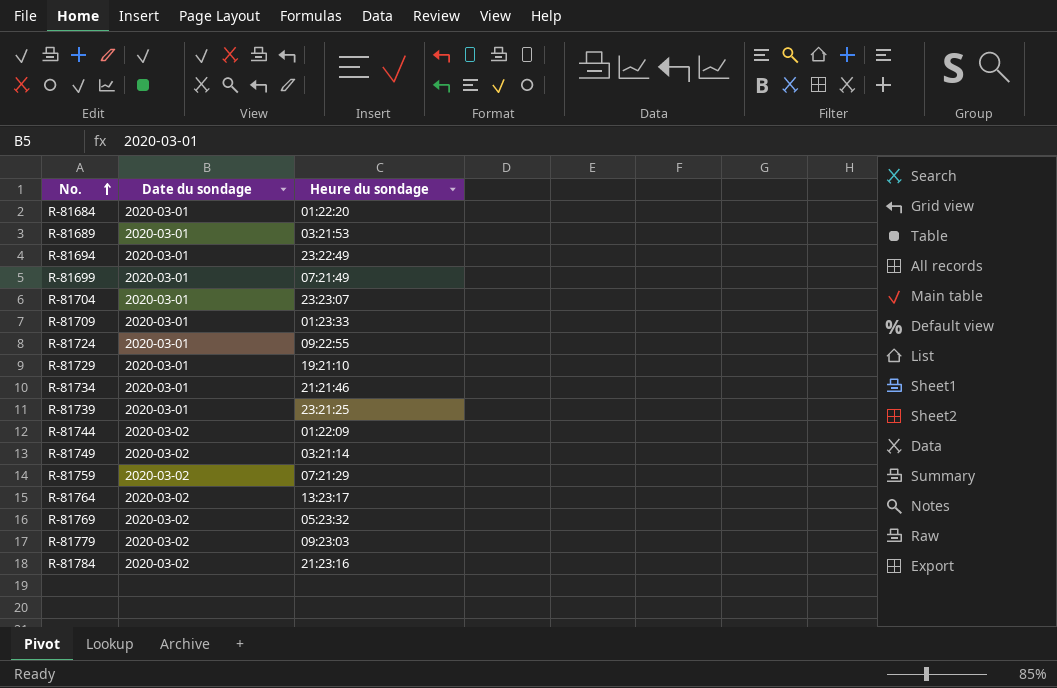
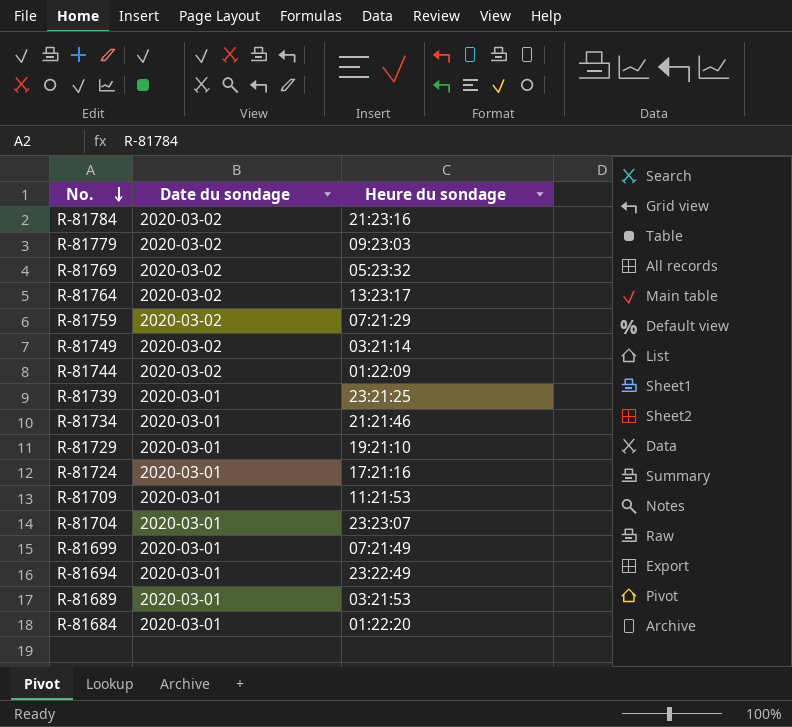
row order: No. ascending -> No. descending
R-81724 | Heure du sondage: 09:22:55 -> 17:21:16
R-81709 | Heure du sondage: 01:23:33 -> 11:21:53

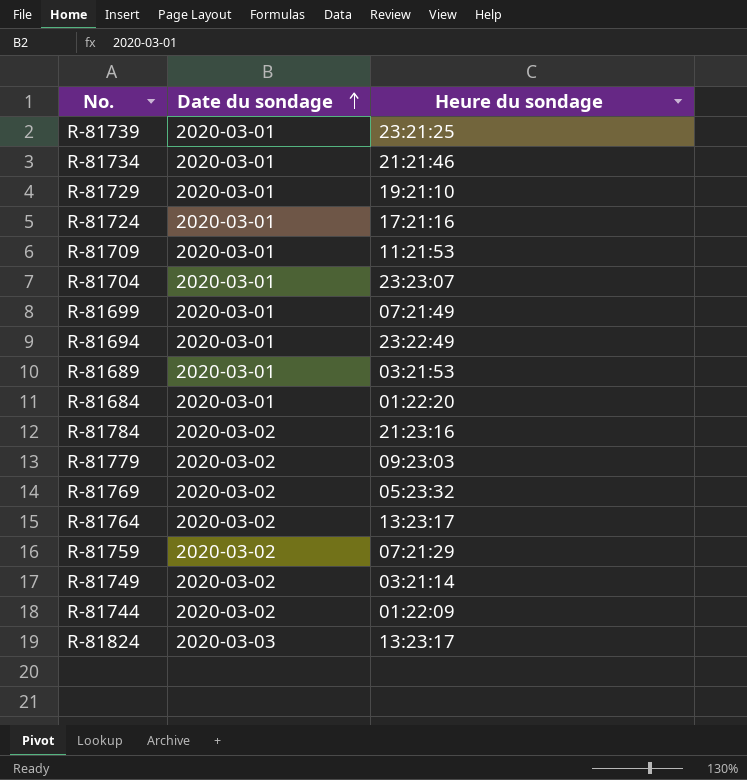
row order: No. descending -> Date du sondage ascending
row R-81824: none -> 2020-03-03 | 13:23:17

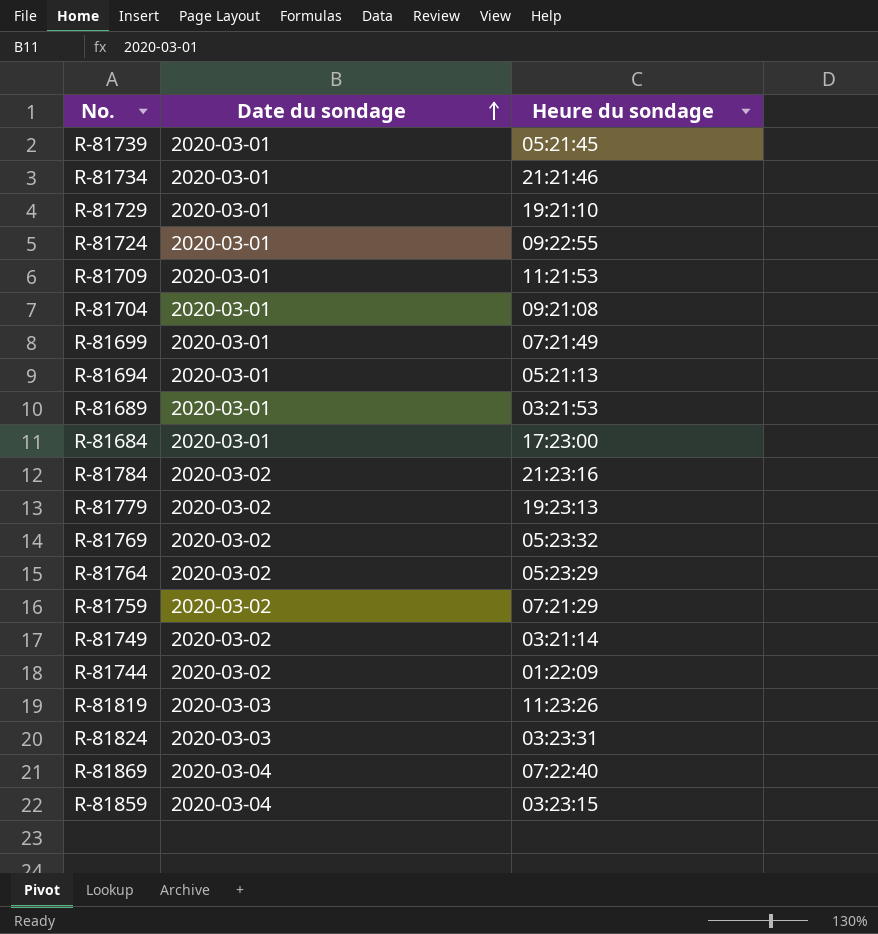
R-81739 | Heure du sondage: 23:21:25 -> 05:21:45
R-81724 | Heure du sondage: 17:21:16 -> 09:22:55
R-81704 | Heure du sondage: 23:23:07 -> 09:21:08
R-81694 | Heure du sondage: 23:22:49 -> 05:21:13
R-81684 | Heure du sondage: 01:22:20 -> 17:23:00
R-81779 | Heure du sondage: 09:23:03 -> 19:23:13
R-81764 | Heure du sondage: 13:23:17 -> 05:23:29
row R-81819: none -> 2020-03-03 | 11:23:26
R-81824 | Heure du sondage: 13:23:17 -> 03:23:31
row R-81869: none -> 2020-03-04 | 07:22:40
row R-81859: none -> 2020-03-04 | 03:23:15

